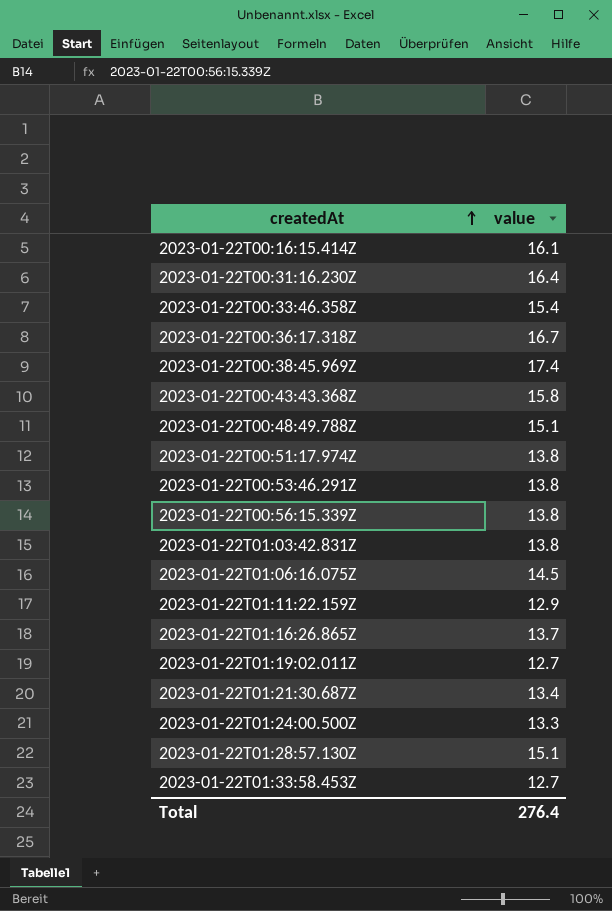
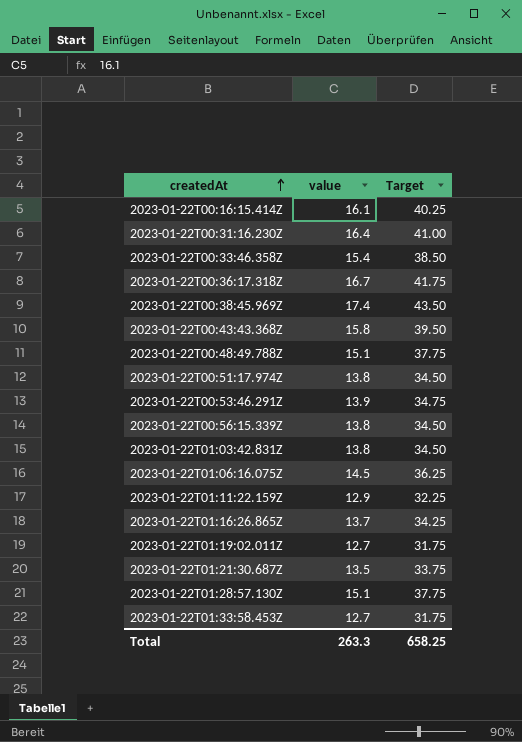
column Target | formula: none -> [value] * 2.5
row 2023-01-22T01:24:00.500Z: 13.3 -> none
2023-01-22T00:53:46.291Z | value: 13.8 -> 13.9
2023-01-22T01:21:30.687Z | value: 13.4 -> 13.5
Total | value: 276.4 -> 263.3

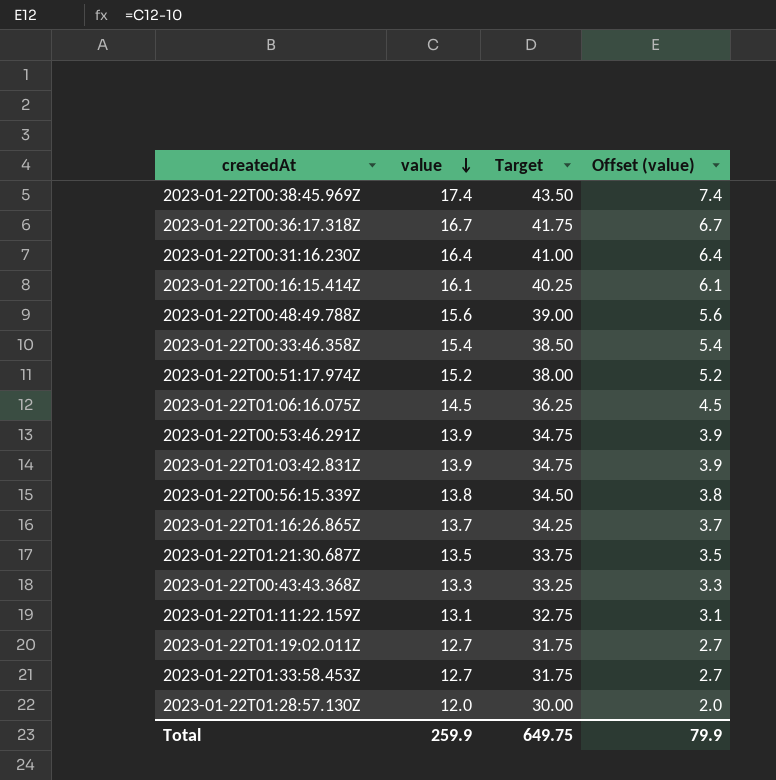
row order: createdAt ascending -> value descending
column Offset (value) | formula: none -> [value] - 10
2023-01-22T00:48:49.788Z | value: 15.1 -> 15.6
2023-01-22T00:48:49.788Z | Target: 37.75 -> 39.00
2023-01-22T00:51:17.974Z | value: 13.8 -> 15.2
2023-01-22T00:51:17.974Z | Target: 34.50 -> 38.00
2023-01-22T01:03:42.831Z | value: 13.8 -> 13.9
2023-01-22T01:03:42.831Z | Target: 34.50 -> 34.75
2023-01-22T00:43:43.368Z | value: 15.8 -> 13.3
2023-01-22T00:43:43.368Z | Target: 39.50 -> 33.25
2023-01-22T01:11:22.159Z | value: 12.9 -> 13.1
2023-01-22T01:11:22.159Z | Target: 32.25 -> 32.75
2023-01-22T01:28:57.130Z | value: 15.1 -> 12.0
2023-01-22T01:28:57.130Z | Target: 37.75 -> 30.00
Total | value: 263.3 -> 259.9
Total | Target: 658.25 -> 649.75

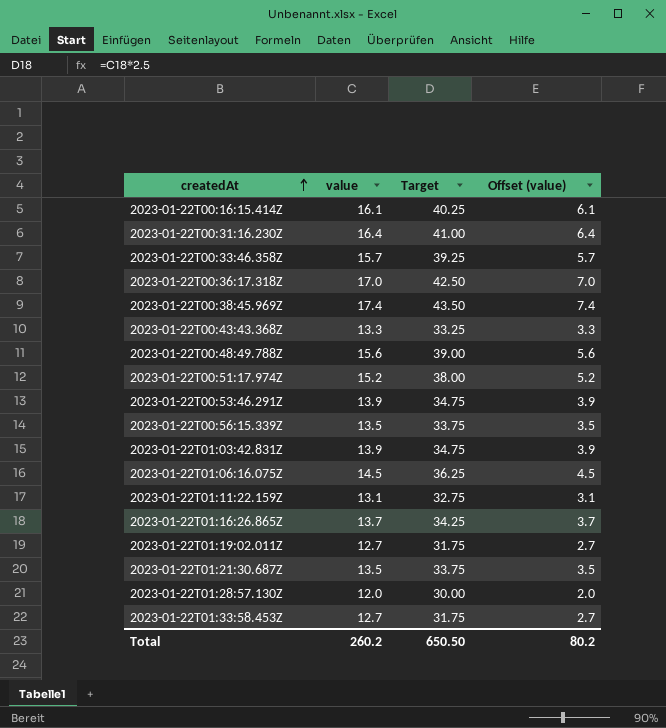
row order: value descending -> createdAt ascending
2023-01-22T00:33:46.358Z | value: 15.4 -> 15.7
2023-01-22T00:33:46.358Z | Target: 38.50 -> 39.25
2023-01-22T00:33:46.358Z | Offset (value): 5.4 -> 5.7
2023-01-22T00:36:17.318Z | value: 16.7 -> 17.0
2023-01-22T00:36:17.318Z | Target: 41.75 -> 42.50
2023-01-22T00:36:17.318Z | Offset (value): 6.7 -> 7.0
2023-01-22T00:56:15.339Z | value: 13.8 -> 13.5
2023-01-22T00:56:15.339Z | Target: 34.50 -> 33.75
2023-01-22T00:56:15.339Z | Offset (value): 3.8 -> 3.5
Total | value: 259.9 -> 260.2
Total | Target: 649.75 -> 650.50
Total | Offset (value): 79.9 -> 80.2

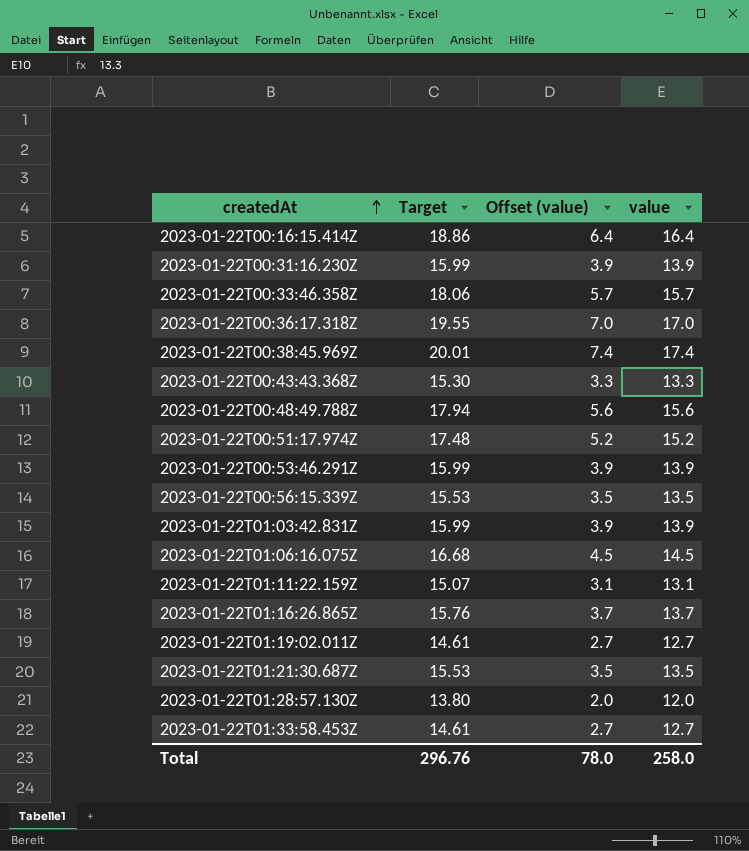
column Target | formula: [value] * 2.5 -> [value] * 1.15
column value | position: 2 -> 4
2023-01-22T00:16:15.414Z | Offset (value): 6.1 -> 6.4
2023-01-22T00:16:15.414Z | value: 16.1 -> 16.4
2023-01-22T00:31:16.230Z | Offset (value): 6.4 -> 3.9
2023-01-22T00:31:16.230Z | value: 16.4 -> 13.9
Total | Target: 650.50 -> 296.76
Total | Offset (value): 80.2 -> 78.0
Total | value: 260.2 -> 258.0

